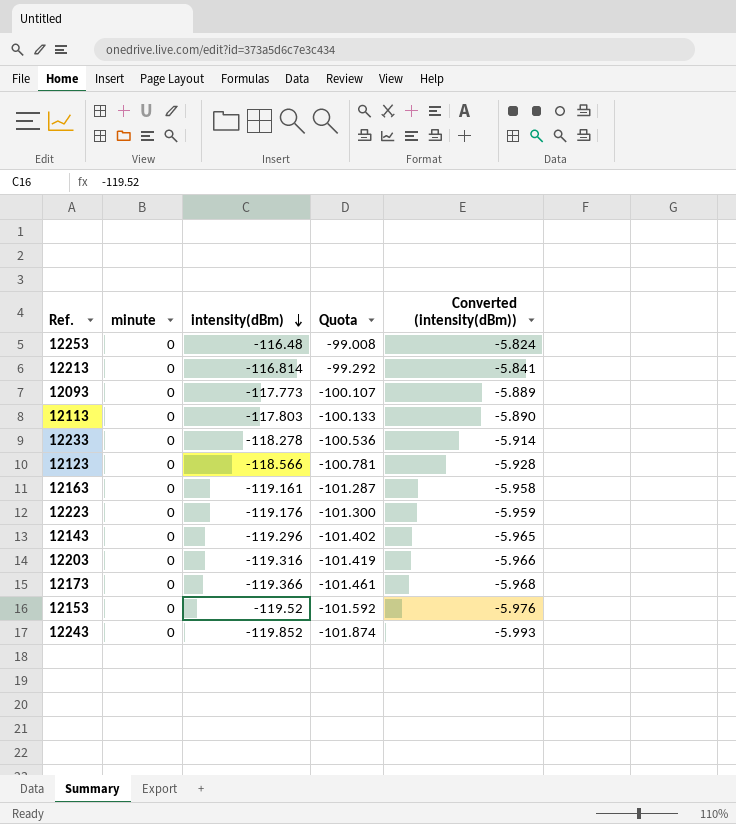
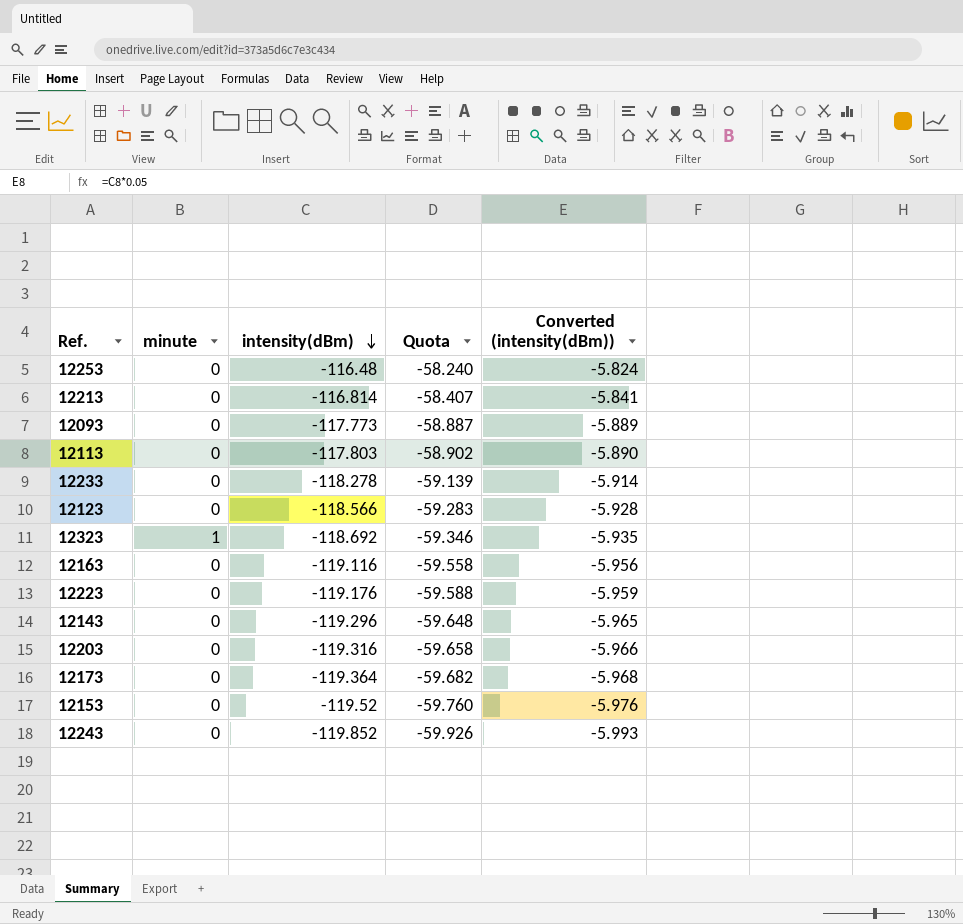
column Quota | formula: [intensity(dBm)] * 0.85 -> [intensity(dBm)] * 0.5
row 12323: none -> 1 | -118.692 | -59.346 | -5.935
12163 | intensity(dBm): -119.161 -> -119.116
12163 | Converted (intensity(dBm)): -5.958 -> -5.956
12173 | intensity(dBm): -119.366 -> -119.364

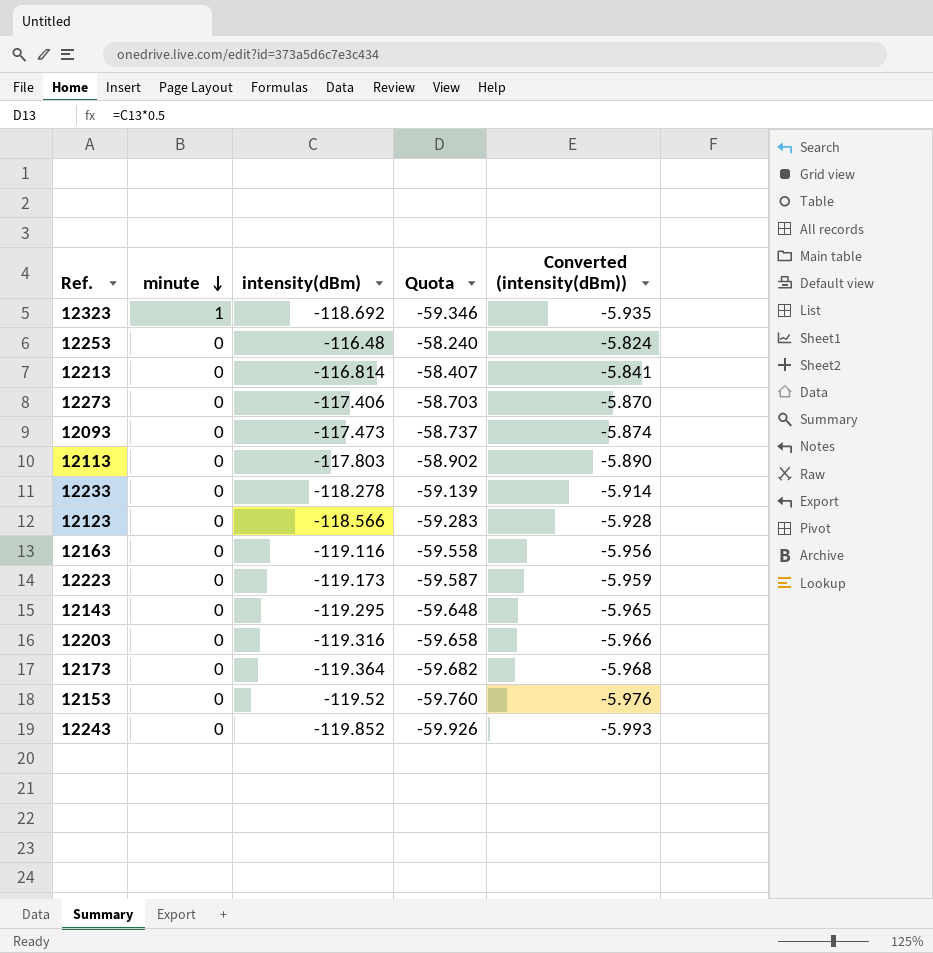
row order: intensity(dBm) descending -> minute descending
row 12273: none -> 0 | -117.406 | -58.703 | -5.870
12093 | intensity(dBm): -117.773 -> -117.473
12093 | Quota: -58.887 -> -58.737
12093 | Converted (intensity(dBm)): -5.889 -> -5.874
12223 | intensity(dBm): -119.176 -> -119.173
12223 | Quota: -59.588 -> -59.587
12143 | intensity(dBm): -119.296 -> -119.295

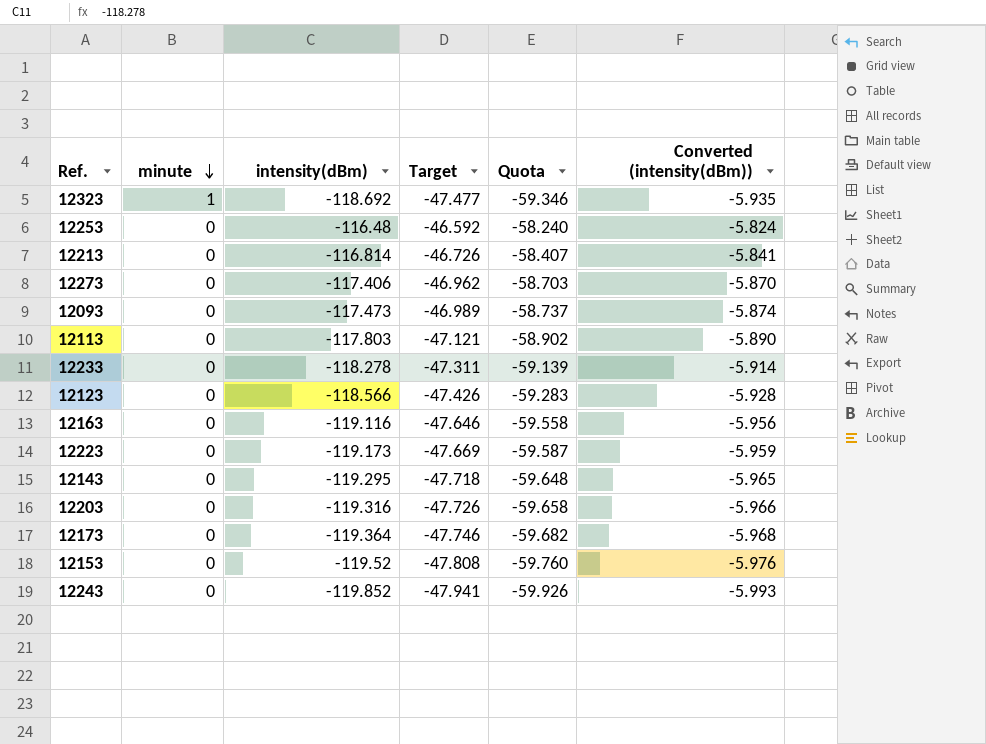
column Target | formula: none -> [intensity(dBm)] * 0.4

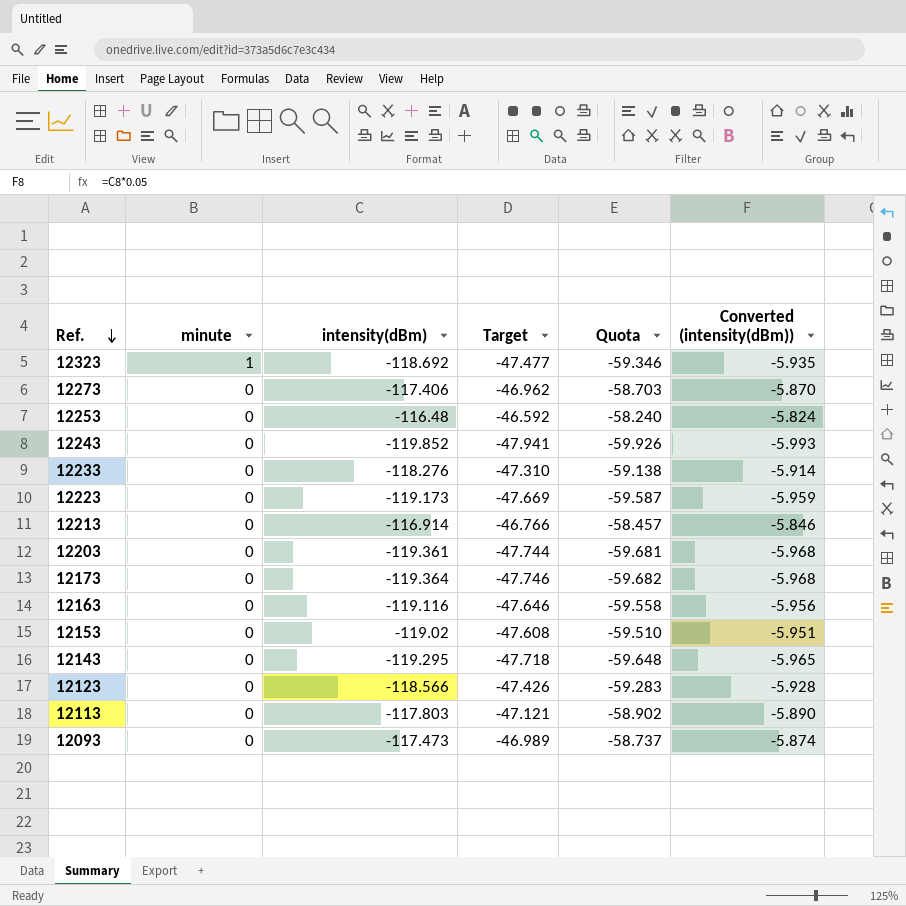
row order: minute descending -> Ref. descending
12233 | intensity(dBm): -118.278 -> -118.276
12233 | Target: -47.311 -> -47.310
12233 | Quota: -59.139 -> -59.138
12213 | intensity(dBm): -116.814 -> -116.914
12213 | Target: -46.726 -> -46.766
12213 | Quota: -58.407 -> -58.457
12213 | Converted (intensity(dBm)): -5.841 -> -5.846
12203 | intensity(dBm): -119.316 -> -119.361
12203 | Target: -47.726 -> -47.744
12203 | Quota: -59.658 -> -59.681
12203 | Converted (intensity(dBm)): -5.966 -> -5.968
12153 | intensity(dBm): -119.52 -> -119.02
12153 | Target: -47.808 -> -47.608
12153 | Quota: -59.760 -> -59.510
12153 | Converted (intensity(dBm)): -5.976 -> -5.951

